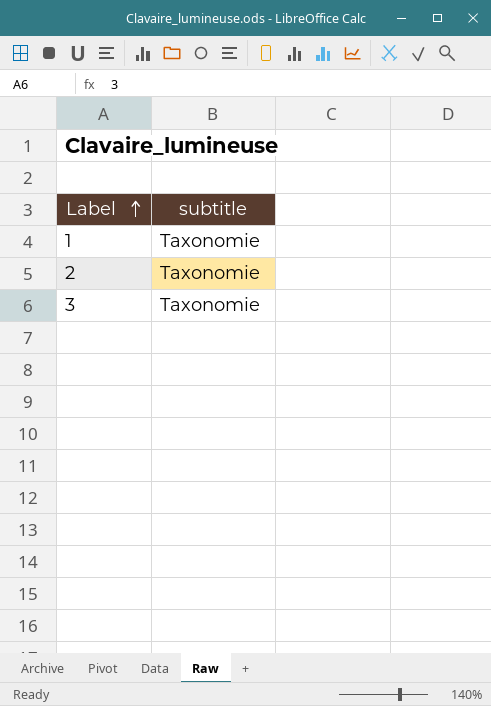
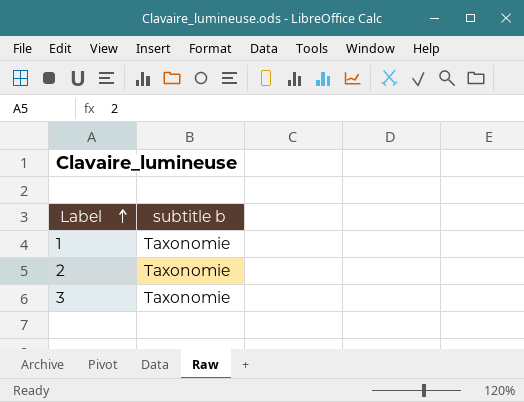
column name: subtitle -> subtitle b

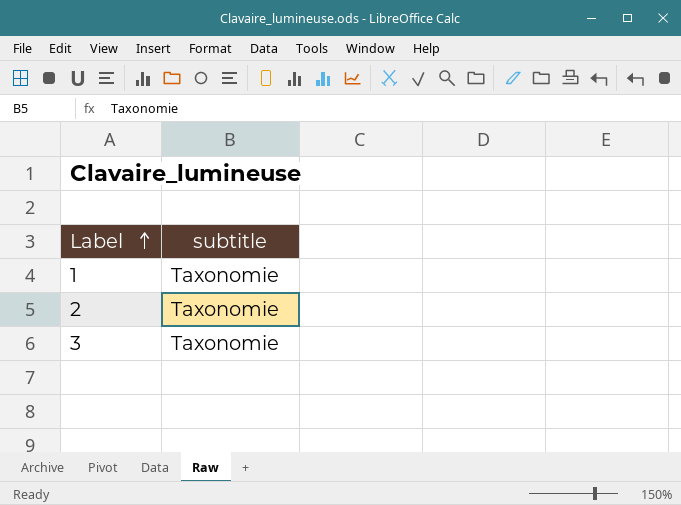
column name: subtitle b -> subtitle

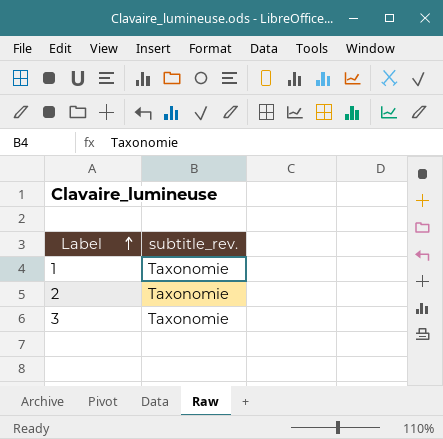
column name: subtitle -> subtitle_rev.

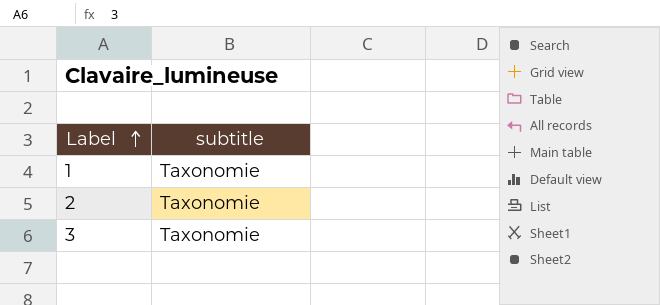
column name: subtitle_rev. -> subtitle

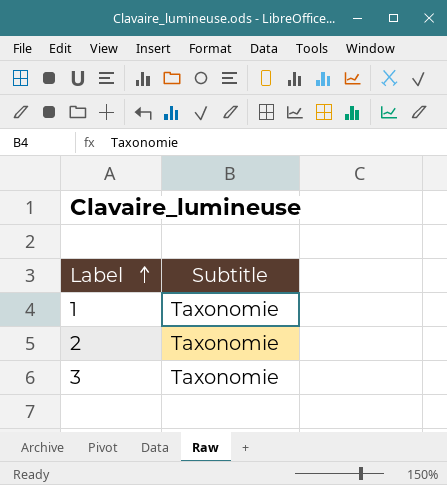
column name: subtitle -> Subtitle

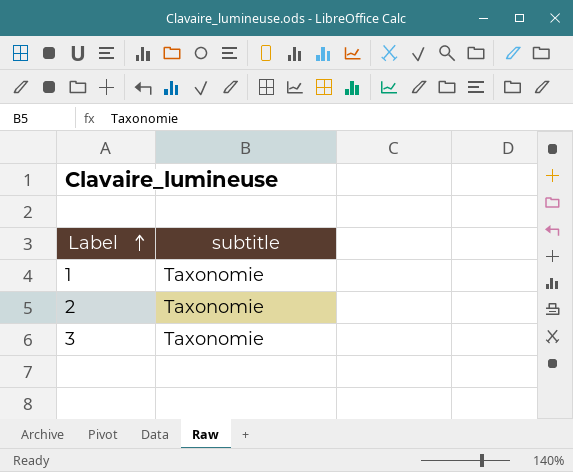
column name: Subtitle -> subtitle

